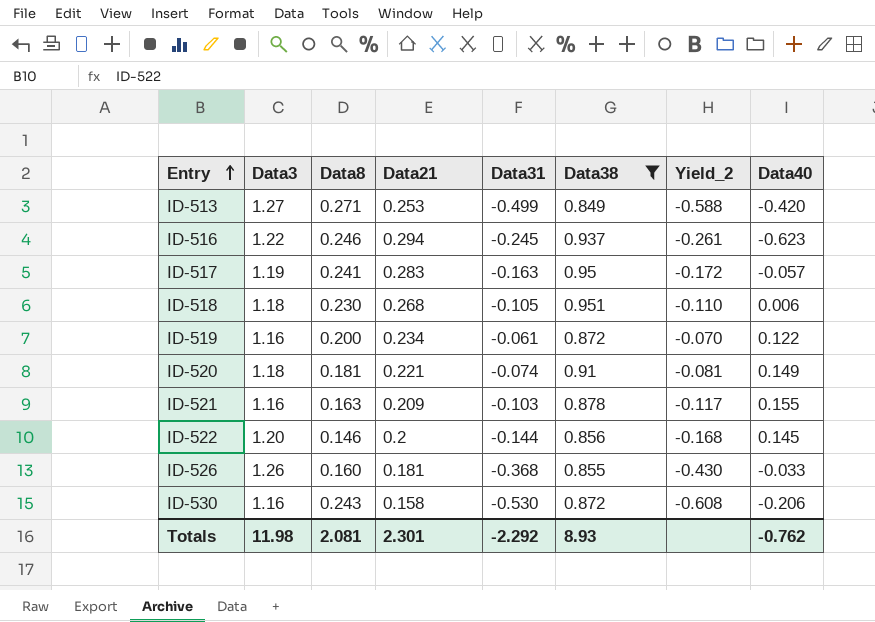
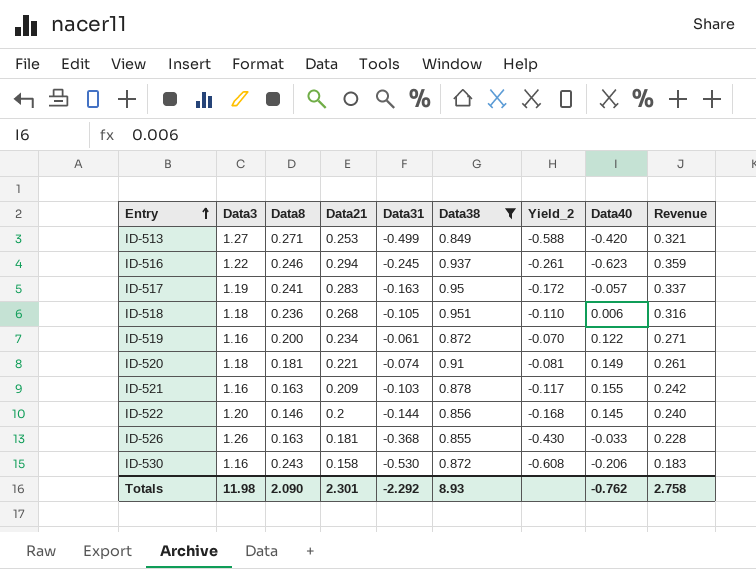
column Revenue | formula: none -> [Data3] * [Data21]
ID-518 | Data8: 0.230 -> 0.236
ID-526 | Data8: 0.160 -> 0.163
Totals | Data8: 2.081 -> 2.090

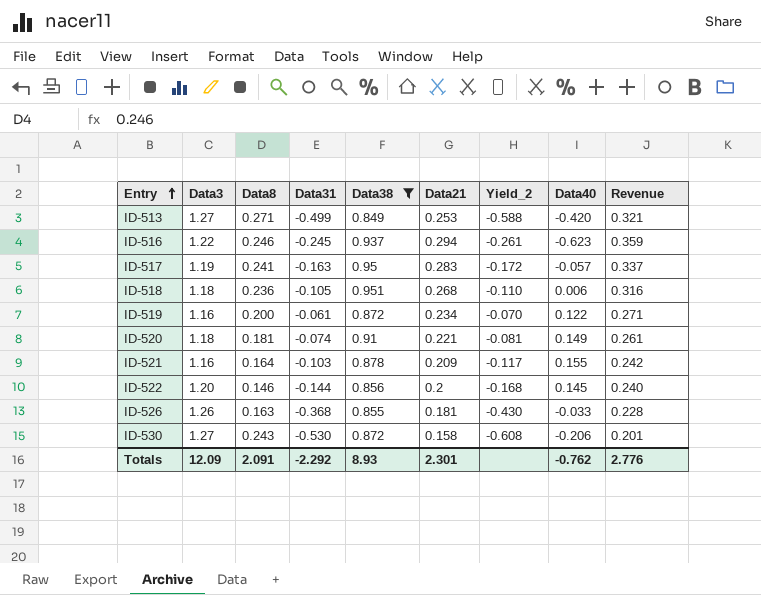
column Data21 | position: 4 -> 6
ID-521 | Data8: 0.163 -> 0.164
ID-530 | Data3: 1.16 -> 1.27
ID-530 | Revenue: 0.183 -> 0.201
Totals | Data3: 11.98 -> 12.09
Totals | Data8: 2.090 -> 2.091
Totals | Revenue: 2.758 -> 2.776

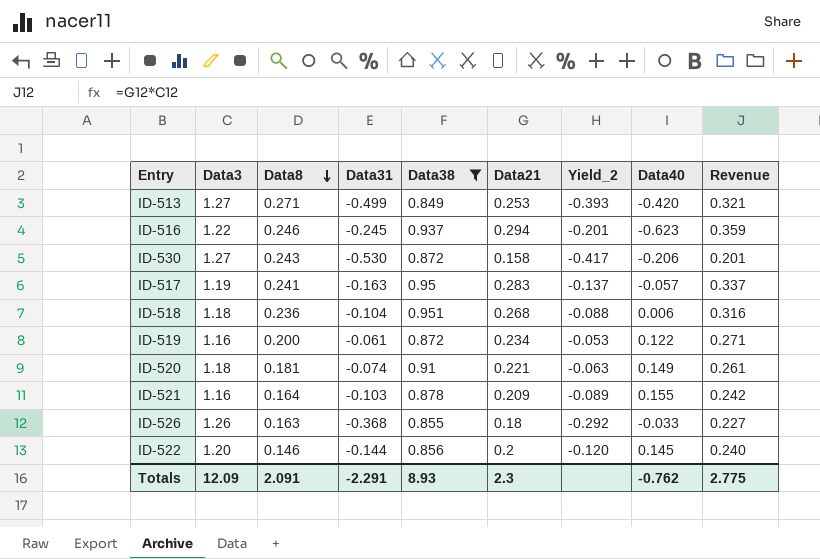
row order: Entry ascending -> Data8 descending
column Yield_2 | formula: [Data31] / [Data38] -> [Data31] / [Data3]
ID-518 | Data31: -0.105 -> -0.104
ID-526 | Data21: 0.181 -> 0.18
ID-526 | Revenue: 0.228 -> 0.227
Totals | Data31: -2.292 -> -2.291
Totals | Data21: 2.301 -> 2.3
Totals | Revenue: 2.776 -> 2.775

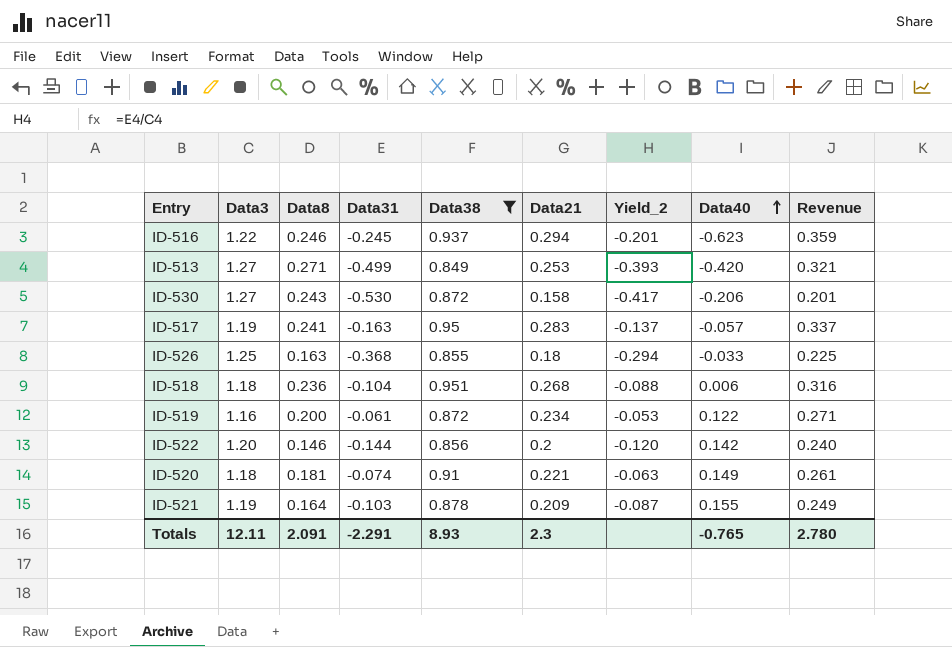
row order: Data8 descending -> Data40 ascending
ID-526 | Data3: 1.26 -> 1.25
ID-526 | Yield_2: -0.292 -> -0.294
ID-526 | Revenue: 0.227 -> 0.225
ID-522 | Data40: 0.145 -> 0.142
ID-521 | Data3: 1.16 -> 1.19
ID-521 | Yield_2: -0.089 -> -0.087
ID-521 | Revenue: 0.242 -> 0.249
Totals | Data3: 12.09 -> 12.11
Totals | Data40: -0.762 -> -0.765
Totals | Revenue: 2.775 -> 2.780

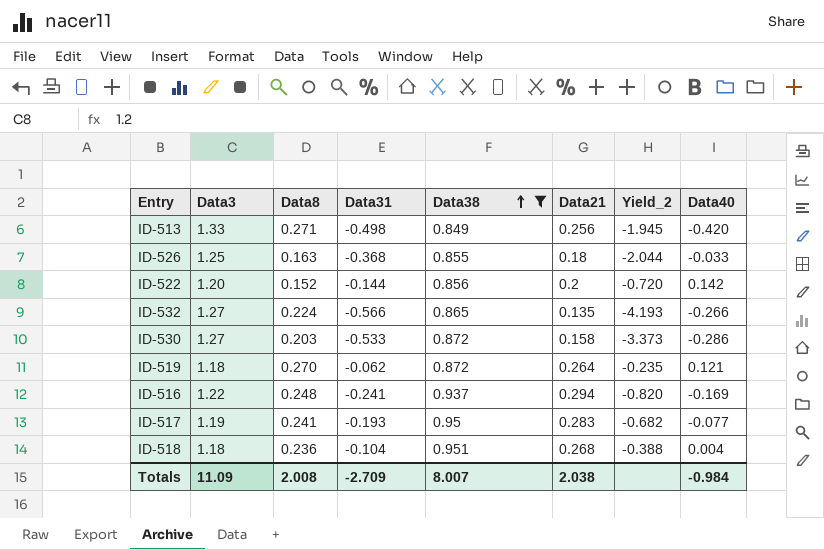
row order: Data40 ascending -> Data38 ascending
column Revenue | formula: [Data3] * [Data21] -> none
column Yield_2 | formula: [Data31] / [Data3] -> [Data31] / [Data21]
row ID-520: 1.18 | 0.181 | -0.074 | 0.91 | 0.221 | -0.063 | 0.149 | 0.261 -> none
row ID-521: 1.19 | 0.164 | -0.103 | 0.878 | 0.209 | -0.087 | 0.155 | 0.249 -> none
ID-513 | Data3: 1.27 -> 1.33
ID-513 | Data31: -0.499 -> -0.498
ID-513 | Data21: 0.253 -> 0.256
ID-522 | Data8: 0.146 -> 0.152
row ID-532: none -> 1.27 | 0.224 | -0.566 | 0.865 | 0.135 | -4.193 | -0.266
ID-530 | Data8: 0.243 -> 0.203
ID-530 | Data31: -0.530 -> -0.533
ID-530 | Data40: -0.206 -> -0.286
ID-519 | Data3: 1.16 -> 1.18
ID-519 | Data8: 0.200 -> 0.270
ID-519 | Data31: -0.061 -> -0.062
ID-519 | Data21: 0.234 -> 0.264
ID-519 | Data40: 0.122 -> 0.121
ID-516 | Data8: 0.246 -> 0.248
ID-516 | Data31: -0.245 -> -0.241
ID-516 | Data40: -0.623 -> -0.169
ID-517 | Data31: -0.163 -> -0.193
ID-517 | Data40: -0.057 -> -0.077
ID-518 | Data40: 0.006 -> 0.004
Totals | Data3: 12.11 -> 11.09
Totals | Data8: 2.091 -> 2.008
Totals | Data31: -2.291 -> -2.709
Totals | Data38: 8.93 -> 8.007
Totals | Data21: 2.3 -> 2.038
Totals | Data40: -0.765 -> -0.984

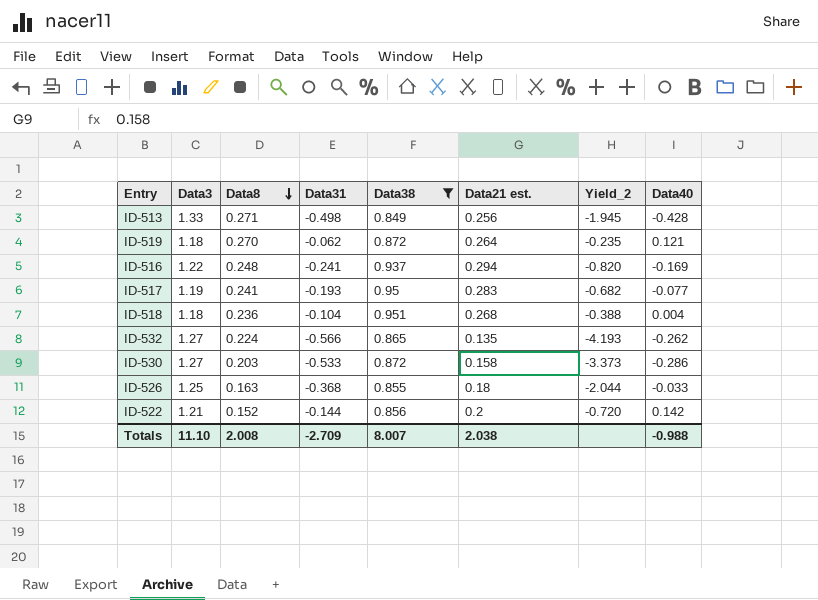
row order: Data38 ascending -> Data8 descending
column name: Data21 -> Data21 est.
ID-513 | Data40: -0.420 -> -0.428
ID-532 | Data40: -0.266 -> -0.262
ID-522 | Data3: 1.20 -> 1.21
Totals | Data3: 11.09 -> 11.10
Totals | Data40: -0.984 -> -0.988

